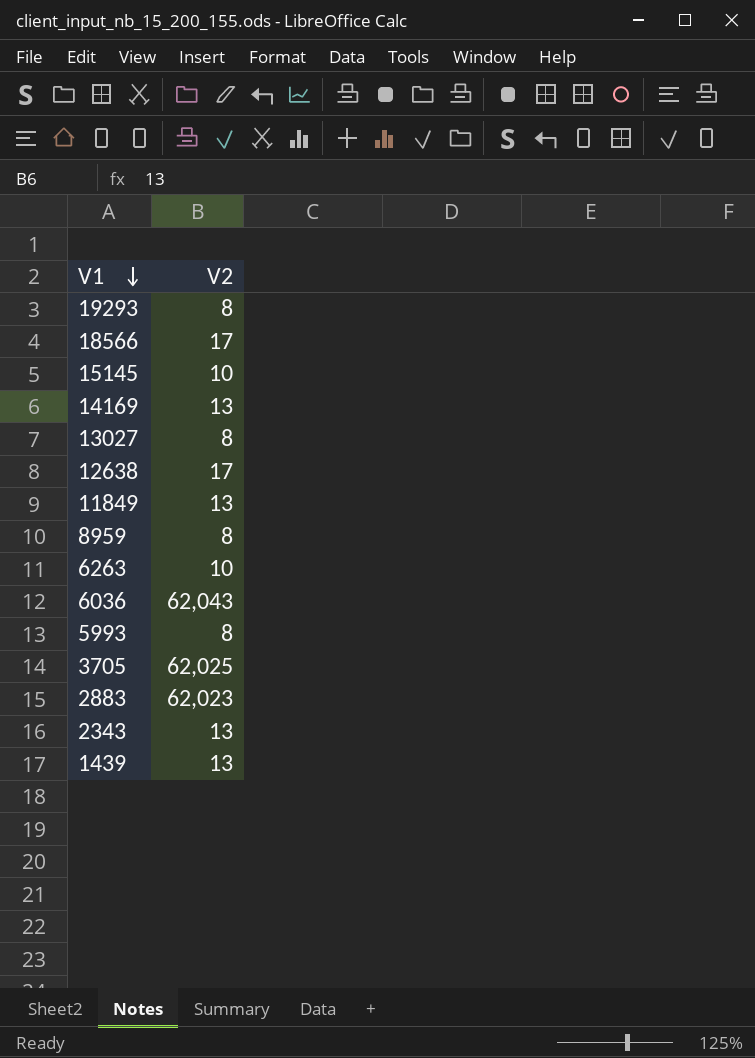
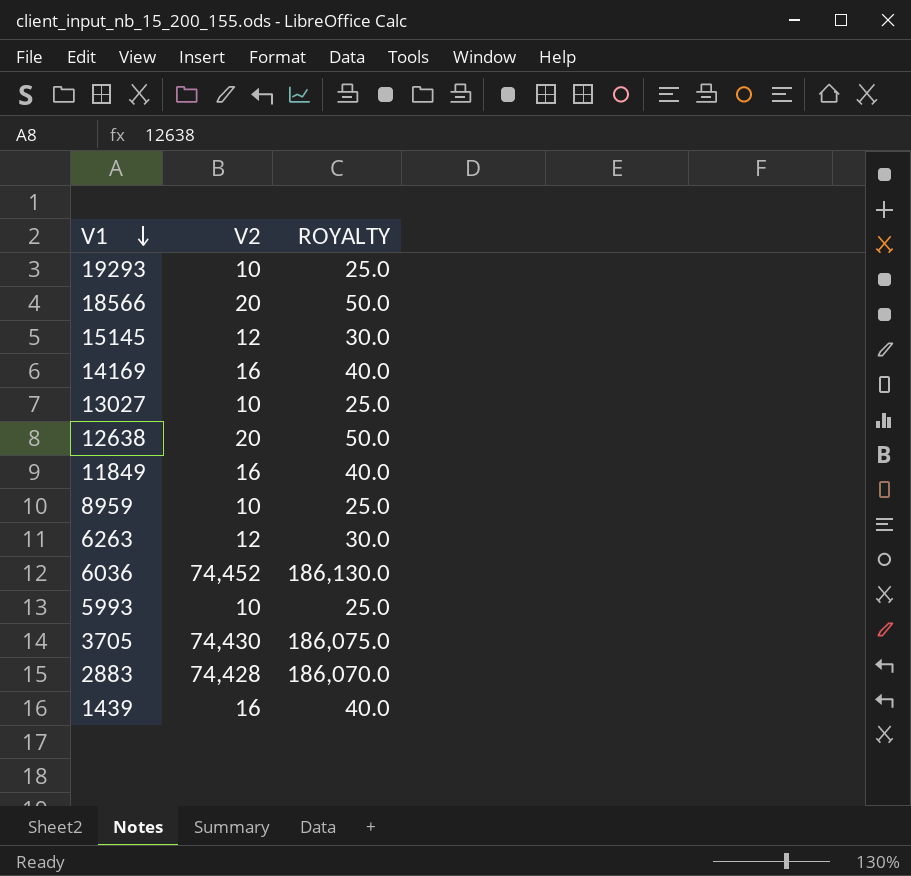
column ROYALTY | formula: none -> [V2] * 2.5
row 2343: 13 -> none
19293 | V2: 8 -> 10
18566 | V2: 17 -> 20
15145 | V2: 10 -> 12
14169 | V2: 13 -> 16
13027 | V2: 8 -> 10
12638 | V2: 17 -> 20
11849 | V2: 13 -> 16
8959 | V2: 8 -> 10
6263 | V2: 10 -> 12
6036 | V2: 62,043 -> 74,452
5993 | V2: 8 -> 10
3705 | V2: 62,025 -> 74,430
2883 | V2: 62,023 -> 74,428
1439 | V2: 13 -> 16

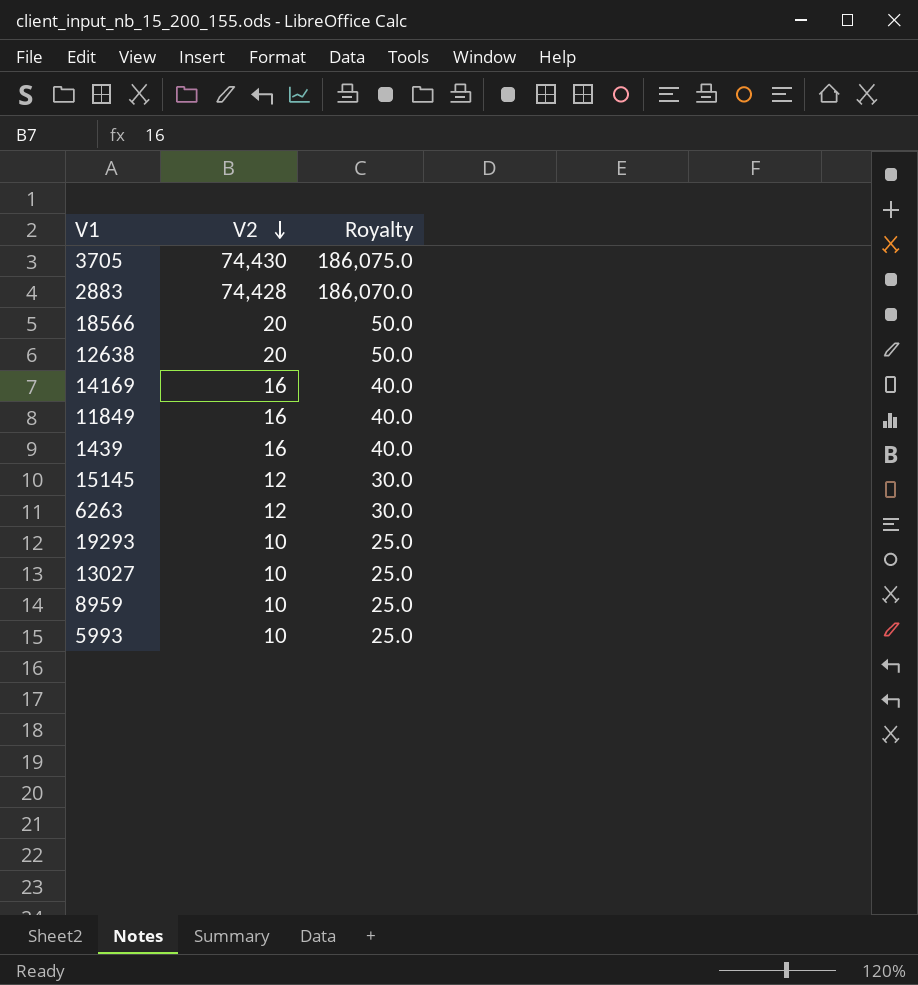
row order: V1 descending -> V2 descending
column name: ROYALTY -> Royalty
row 6036: 74,452 | 186,130.0 -> none

